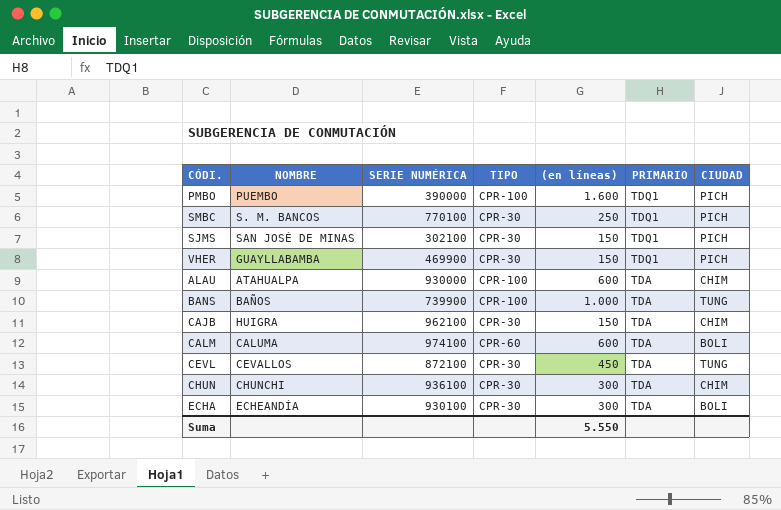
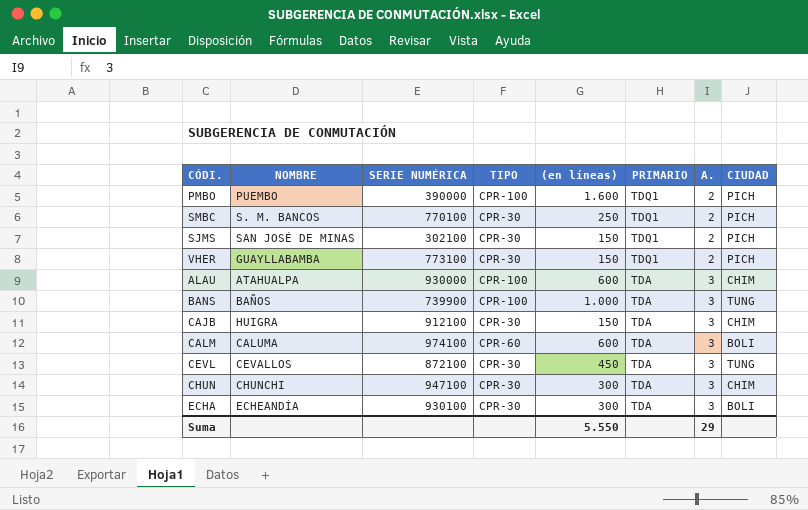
column A. | position: none -> 7
VHER | SERIE NUMÉRICA: 469900 -> 773100
CAJB | SERIE NUMÉRICA: 962100 -> 912100
CHUN | SERIE NUMÉRICA: 936100 -> 947100

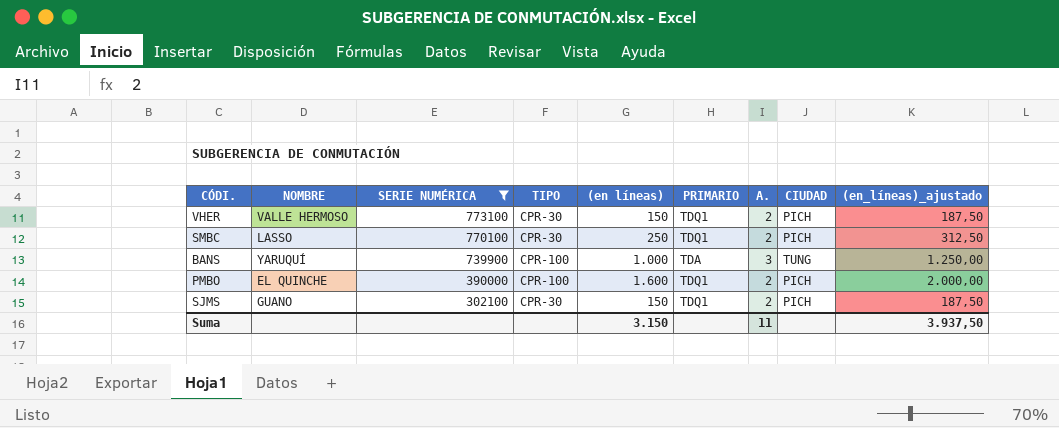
filter: none -> SERIE NUMÉRICA <= 773100
row order: PRIMARIO descending -> SERIE NUMÉRICA descending
column (en_líneas)_ajustado | formula: none -> [(en líneas)] * 1,25
VHER | NOMBRE: GUAYLLABAMBA -> VALLE HERMOSO
SMBC | NOMBRE: S. M. BANCOS -> LASSO
BANS | NOMBRE: BAÑOS -> YARUQUÍ
PMBO | NOMBRE: PUEMBO -> EL QUINCHE
SJMS | NOMBRE: SAN JOSÉ DE MINAS -> GUANO
Suma | (en líneas): 5.550 -> 3.150
Suma | A.: 29 -> 11

